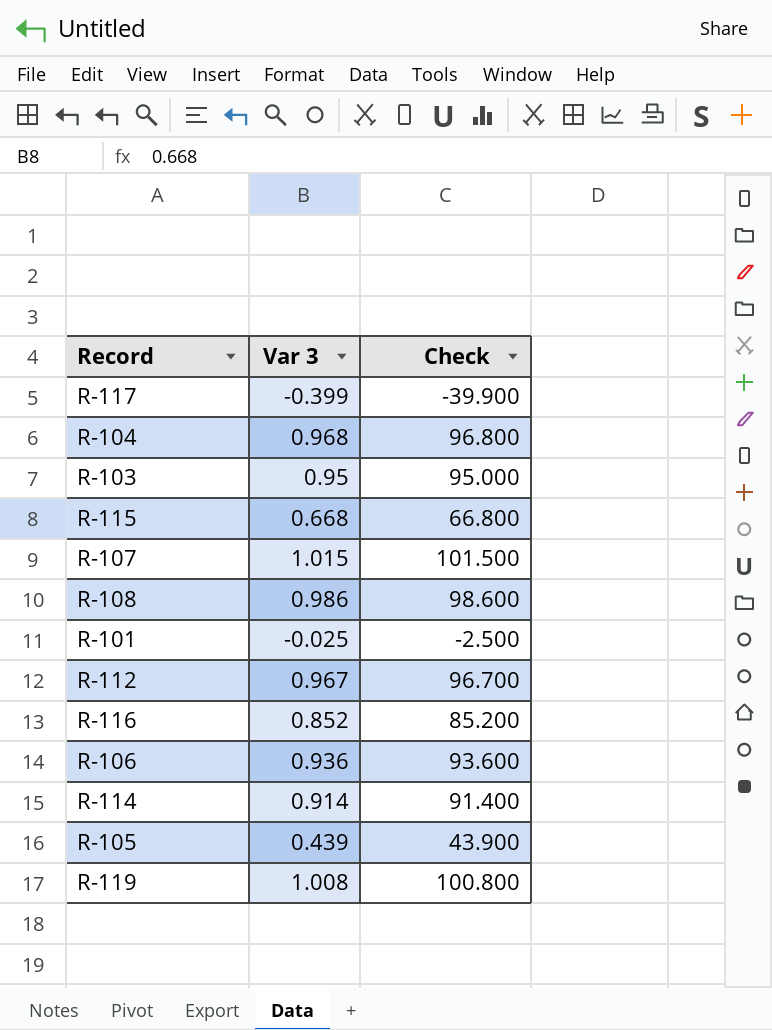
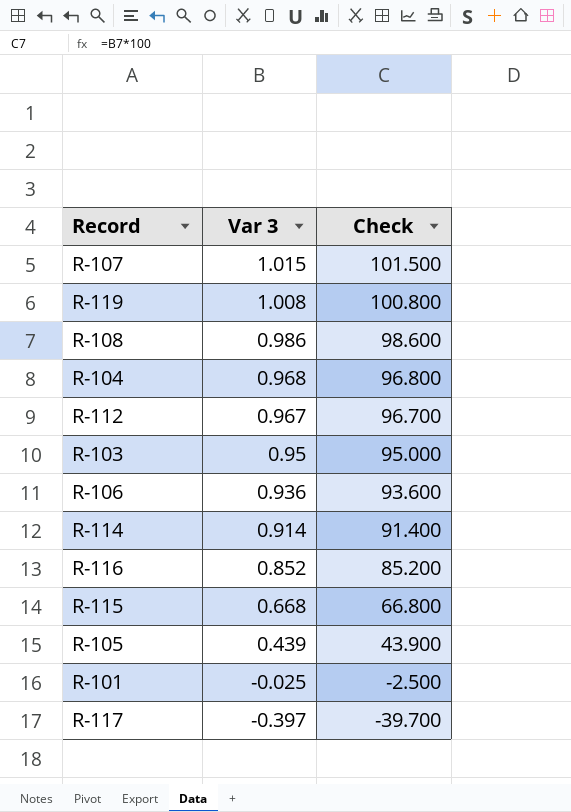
row order: none -> Var 3 descending
R-117 | Var 3: -0.399 -> -0.397
R-117 | Check: -39.900 -> -39.700

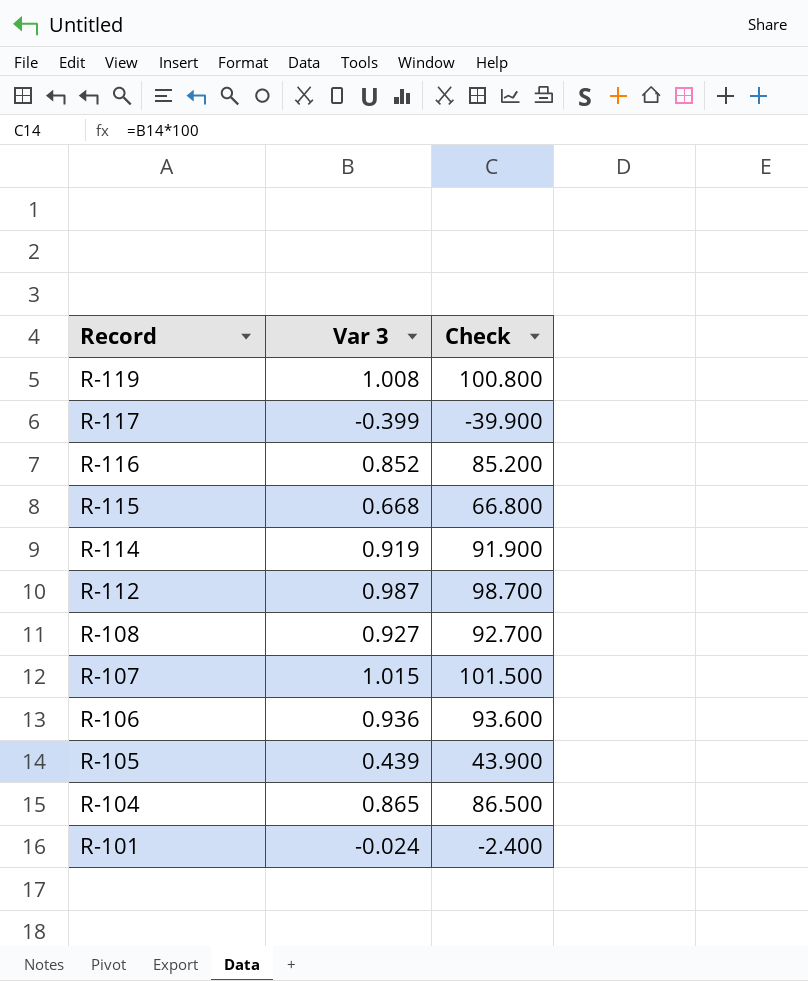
row order: Var 3 descending -> Record descending
row R-103: 0.95 | 95.000 -> none
R-117 | Var 3: -0.397 -> -0.399
R-117 | Check: -39.700 -> -39.900
R-114 | Var 3: 0.914 -> 0.919
R-114 | Check: 91.400 -> 91.900
R-112 | Var 3: 0.967 -> 0.987
R-112 | Check: 96.700 -> 98.700
R-108 | Var 3: 0.986 -> 0.927
R-108 | Check: 98.600 -> 92.700
R-104 | Var 3: 0.968 -> 0.865
R-104 | Check: 96.800 -> 86.500
R-101 | Var 3: -0.025 -> -0.024
R-101 | Check: -2.500 -> -2.400

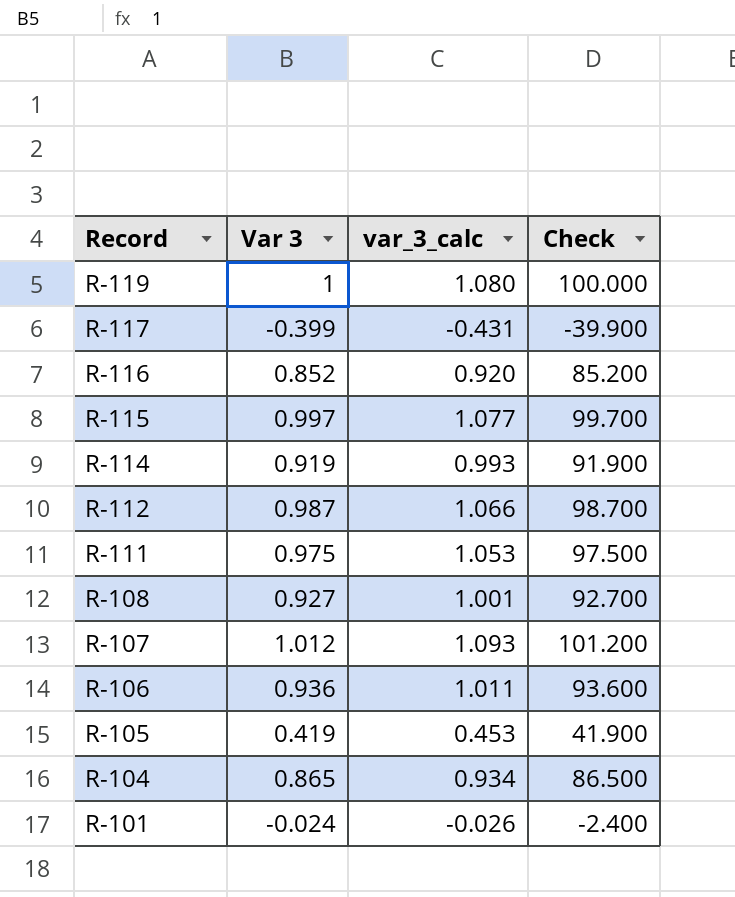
column var_3_calc | formula: none -> [Var 3] * 1.08
R-119 | Var 3: 1.008 -> 1
R-119 | Check: 100.800 -> 100.000
R-115 | Var 3: 0.668 -> 0.997
R-115 | Check: 66.800 -> 99.700
row R-111: none -> 0.975 | 1.053 | 97.500
R-107 | Var 3: 1.015 -> 1.012
R-107 | Check: 101.500 -> 101.200
R-105 | Var 3: 0.439 -> 0.419
R-105 | Check: 43.900 -> 41.900

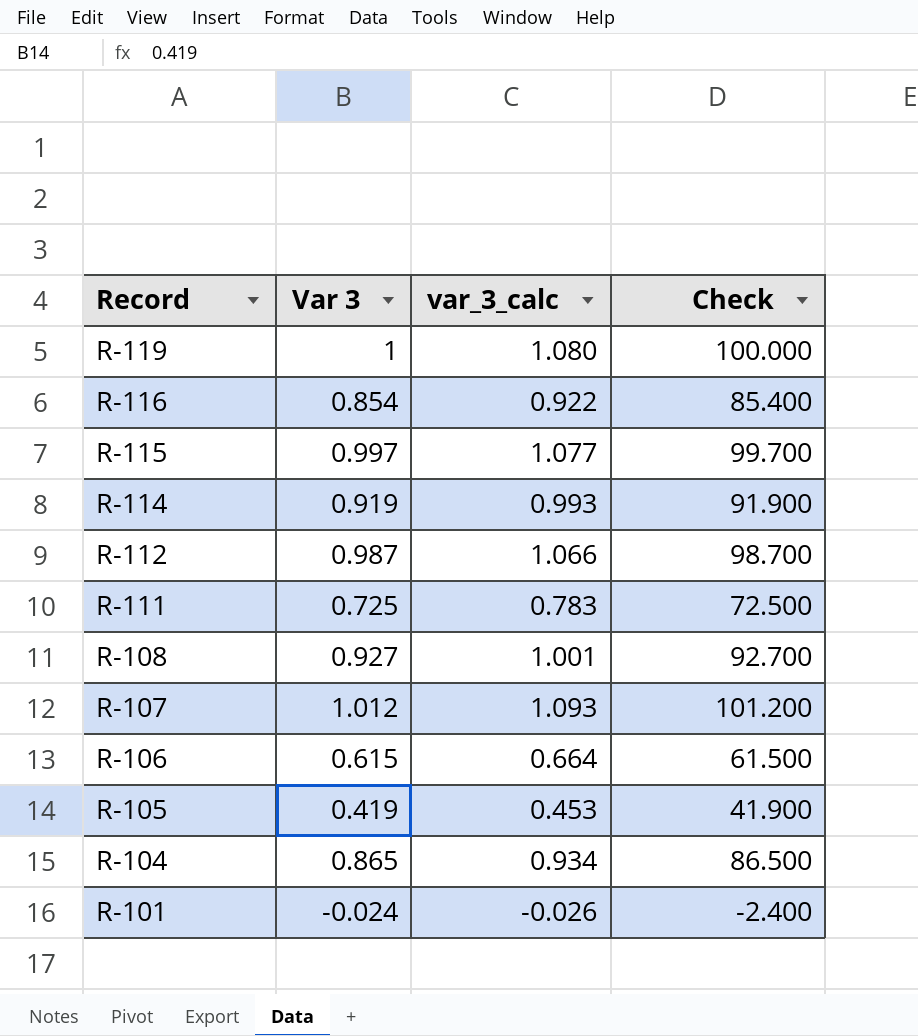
row R-117: -0.399 | -0.431 | -39.900 -> none
R-116 | Var 3: 0.852 -> 0.854
R-116 | var_3_calc: 0.920 -> 0.922
R-116 | Check: 85.200 -> 85.400
R-111 | Var 3: 0.975 -> 0.725
R-111 | var_3_calc: 1.053 -> 0.783
R-111 | Check: 97.500 -> 72.500
R-106 | Var 3: 0.936 -> 0.615
R-106 | var_3_calc: 1.011 -> 0.664
R-106 | Check: 93.600 -> 61.500

